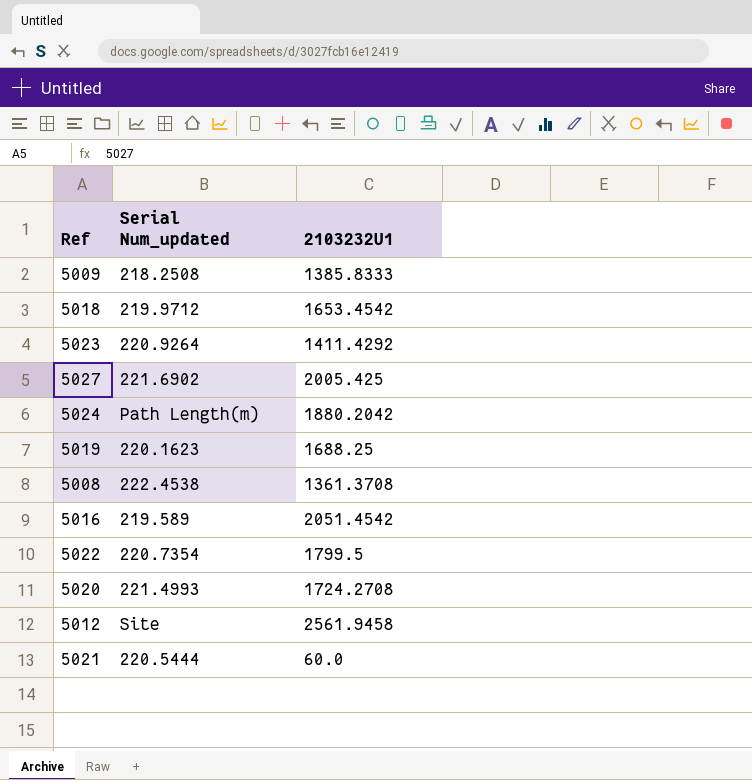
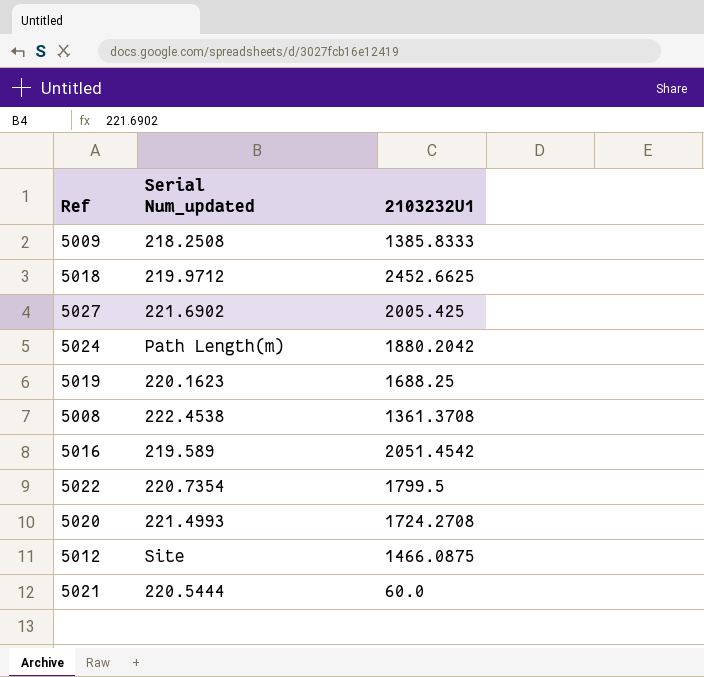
row 5023: 220.9264 | 1411.4292 -> none
5018 | 2103232U1: 1653.4542 -> 2452.6625
5012 | 2103232U1: 2561.9458 -> 1466.0875

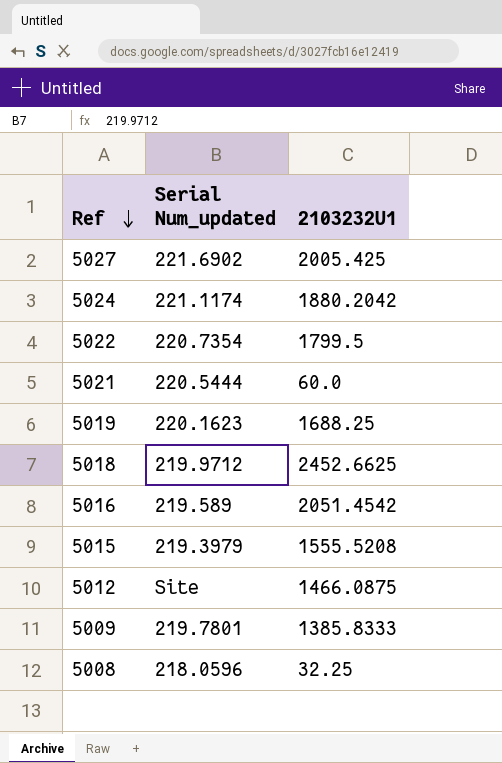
row order: none -> Ref descending
row 5020: 221.4993 | 1724.2708 -> none
5024 | Serial Num_updated: Path Length(m) -> 221.1174
row 5015: none -> 219.3979 | 1555.5208
5009 | Serial Num_updated: 218.2508 -> 219.7801
5008 | Serial Num_updated: 222.4538 -> 218.0596
5008 | 2103232U1: 1361.3708 -> 32.25

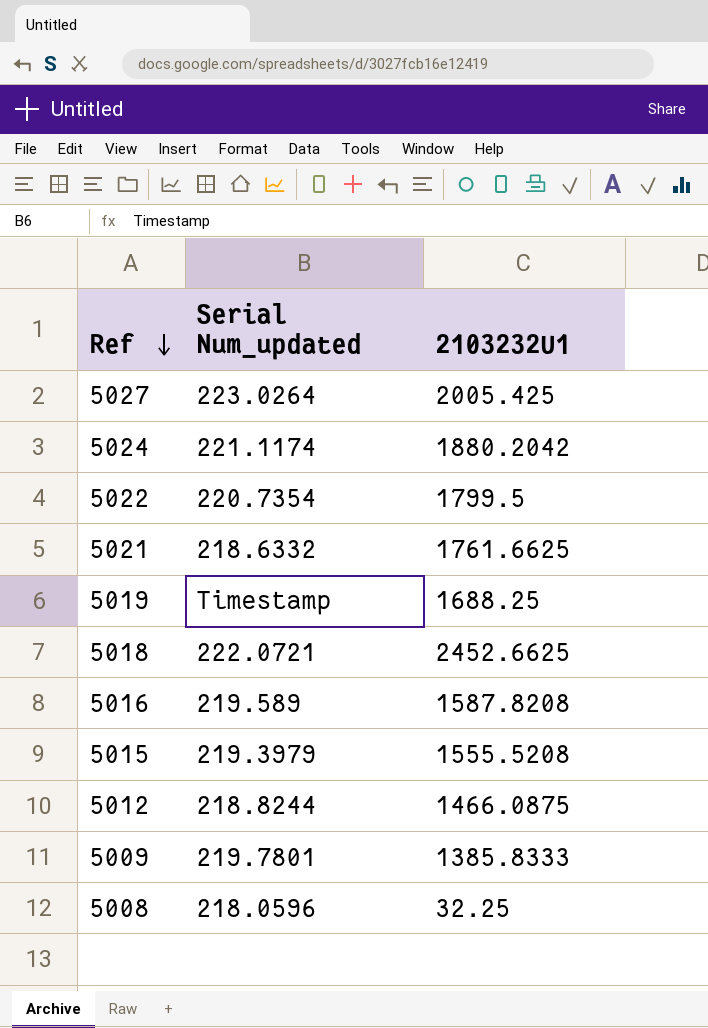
5027 | Serial Num_updated: 221.6902 -> 223.0264
5021 | Serial Num_updated: 220.5444 -> 218.6332
5021 | 2103232U1: 60.0 -> 1761.6625
5019 | Serial Num_updated: 220.1623 -> Timestamp
5018 | Serial Num_updated: 219.9712 -> 222.0721
5016 | 2103232U1: 2051.4542 -> 1587.8208
5012 | Serial Num_updated: Site -> 218.8244

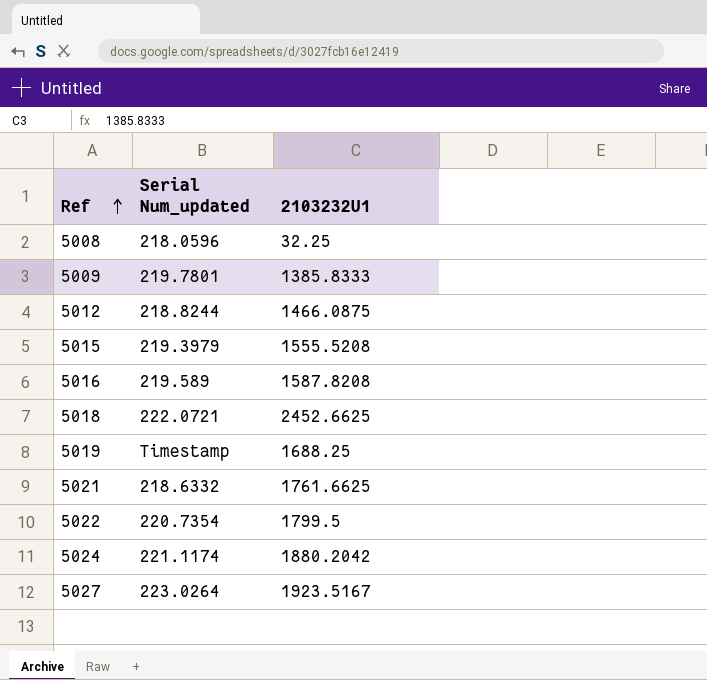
row order: Ref descending -> Ref ascending
5027 | 2103232U1: 2005.425 -> 1923.5167

